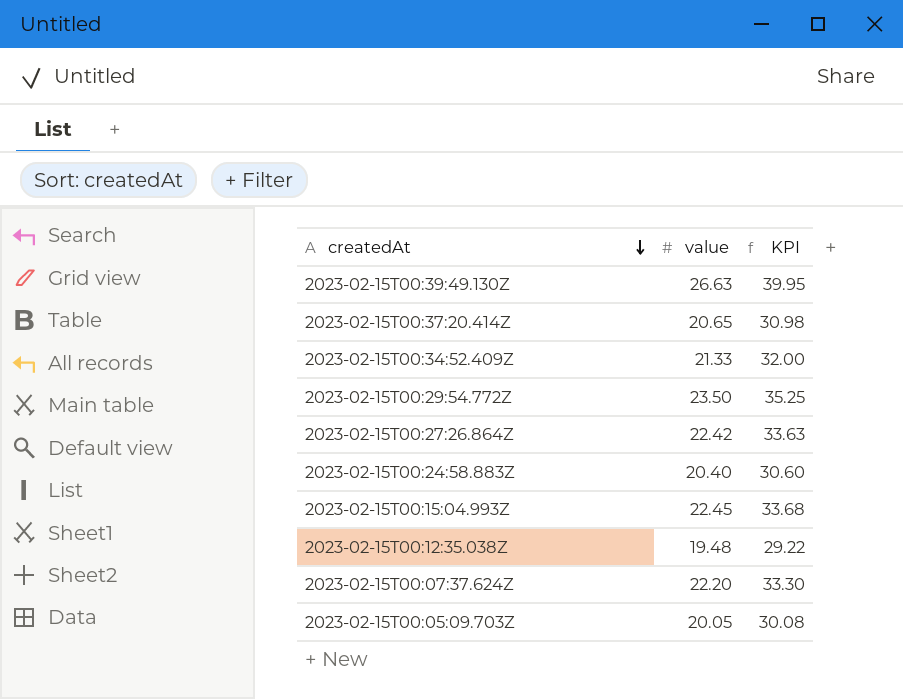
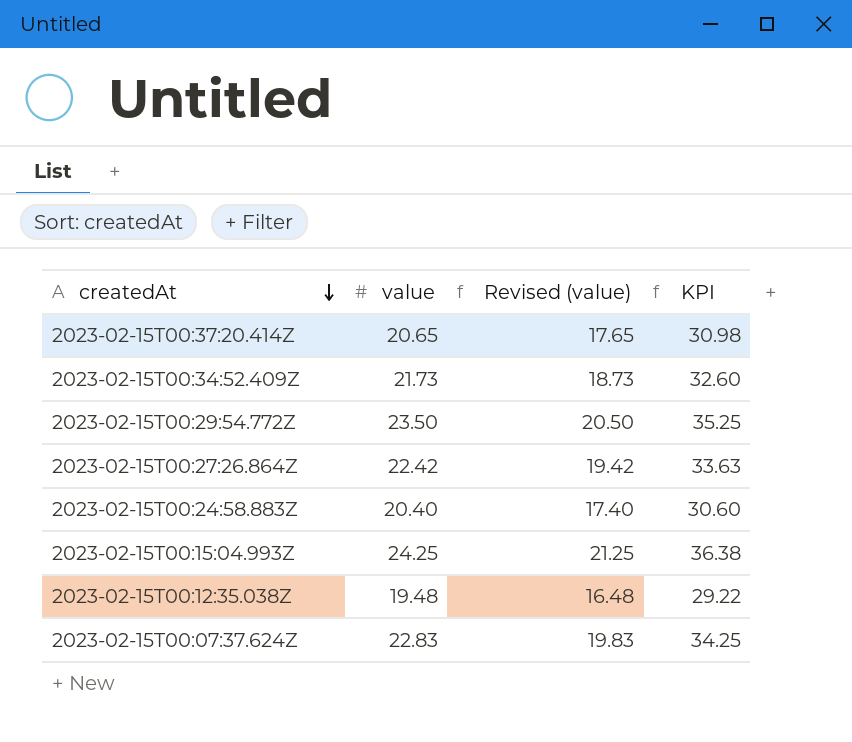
column Revised (value) | formula: none -> [value] - 3
row 2023-02-15T00:39:49.130Z: 26.63 | 39.95 -> none
row 2023-02-15T00:05:09.703Z: 20.05 | 30.08 -> none
2023-02-15T00:34:52.409Z | value: 21.33 -> 21.73
2023-02-15T00:34:52.409Z | KPI: 32.00 -> 32.60
2023-02-15T00:15:04.993Z | value: 22.45 -> 24.25
2023-02-15T00:15:04.993Z | KPI: 33.68 -> 36.38
2023-02-15T00:07:37.624Z | value: 22.20 -> 22.83
2023-02-15T00:07:37.624Z | KPI: 33.30 -> 34.25

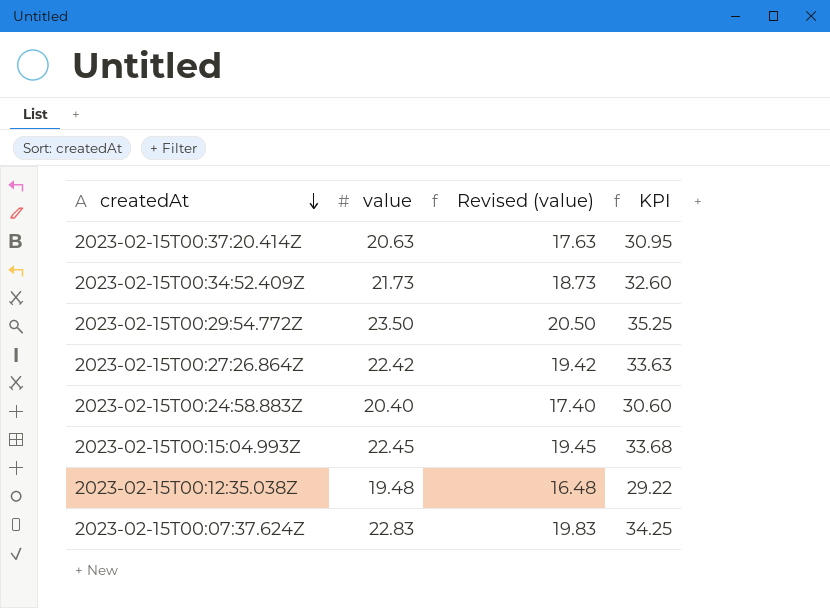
2023-02-15T00:37:20.414Z | value: 20.65 -> 20.63
2023-02-15T00:37:20.414Z | Revised (value): 17.65 -> 17.63
2023-02-15T00:37:20.414Z | KPI: 30.98 -> 30.95
2023-02-15T00:15:04.993Z | value: 24.25 -> 22.45
2023-02-15T00:15:04.993Z | Revised (value): 21.25 -> 19.45
2023-02-15T00:15:04.993Z | KPI: 36.38 -> 33.68

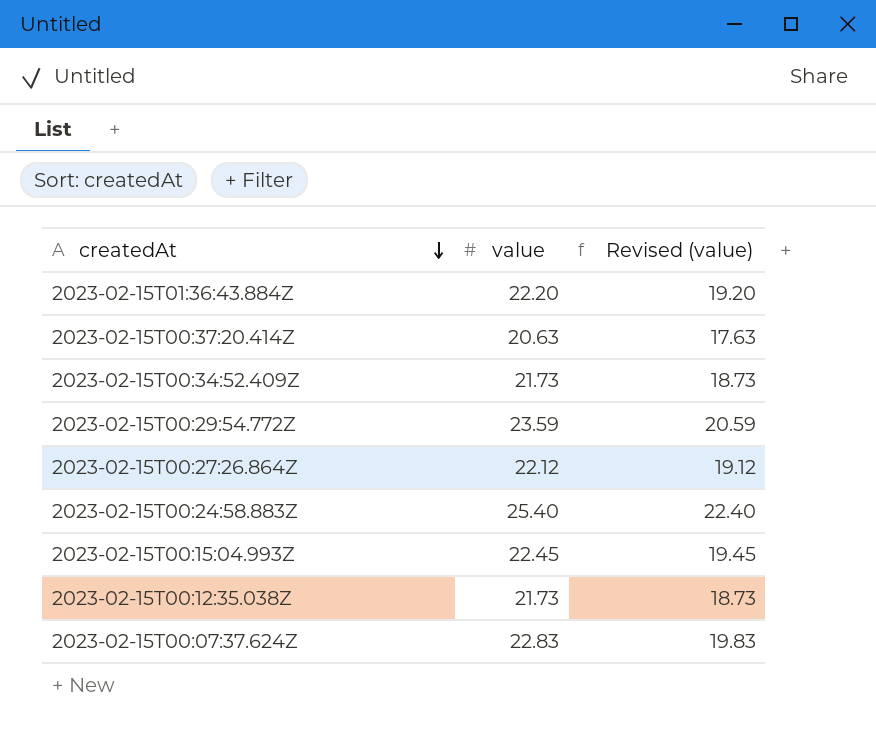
column KPI | formula: [value] * 1.5 -> none
row 2023-02-15T01:36:43.884Z: none -> 22.20 | 19.20
2023-02-15T00:29:54.772Z | value: 23.50 -> 23.59
2023-02-15T00:29:54.772Z | Revised (value): 20.50 -> 20.59
2023-02-15T00:27:26.864Z | value: 22.42 -> 22.12
2023-02-15T00:27:26.864Z | Revised (value): 19.42 -> 19.12
2023-02-15T00:24:58.883Z | value: 20.40 -> 25.40
2023-02-15T00:24:58.883Z | Revised (value): 17.40 -> 22.40
2023-02-15T00:12:35.038Z | value: 19.48 -> 21.73
2023-02-15T00:12:35.038Z | Revised (value): 16.48 -> 18.73

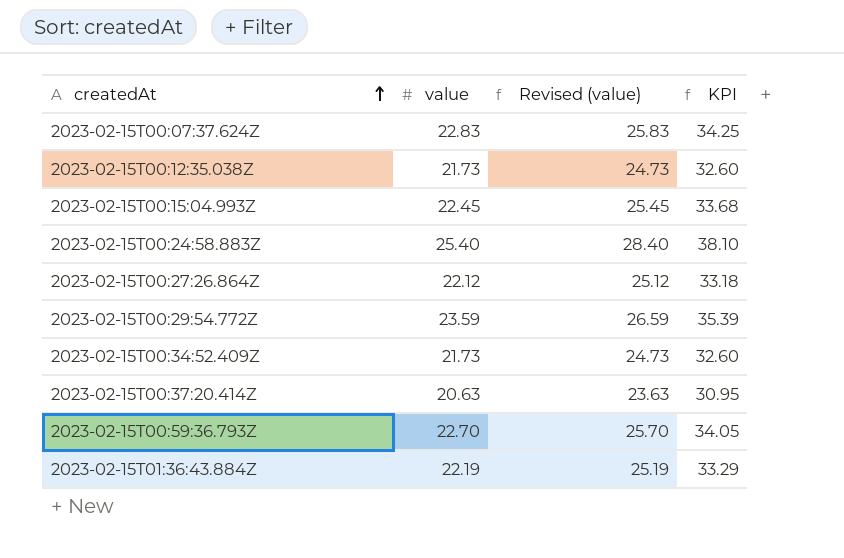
row order: createdAt descending -> createdAt ascending
column Revised (value) | formula: [value] - 3 -> [value] + 3
column KPI | formula: none -> [value] * 1.5
row 2023-02-15T00:59:36.793Z: none -> 22.70 | 25.70 | 34.05
2023-02-15T01:36:43.884Z | value: 22.20 -> 22.19

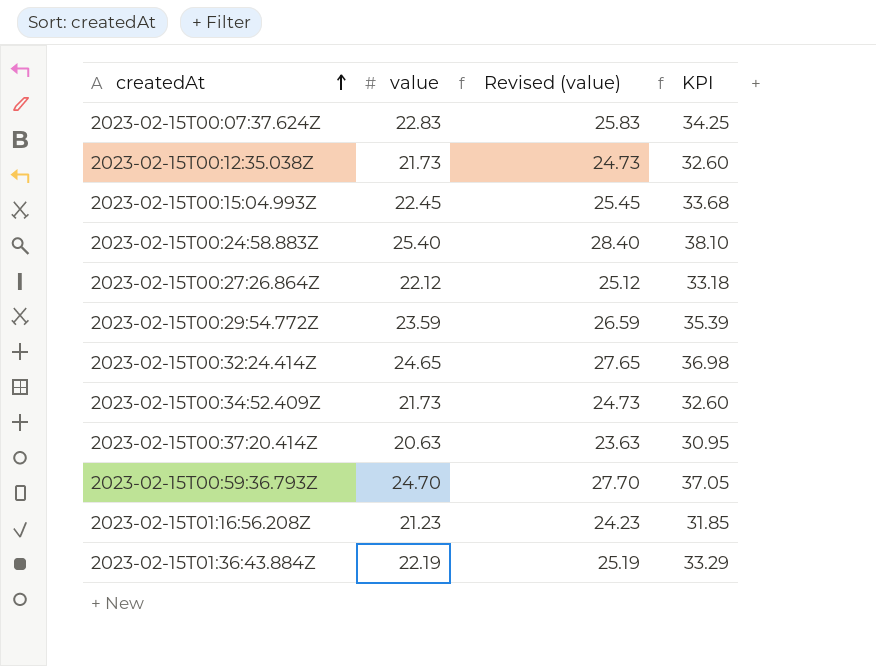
row 2023-02-15T00:32:24.414Z: none -> 24.65 | 27.65 | 36.98
2023-02-15T00:59:36.793Z | value: 22.70 -> 24.70
2023-02-15T00:59:36.793Z | Revised (value): 25.70 -> 27.70
2023-02-15T00:59:36.793Z | KPI: 34.05 -> 37.05
row 2023-02-15T01:16:56.208Z: none -> 21.23 | 24.23 | 31.85

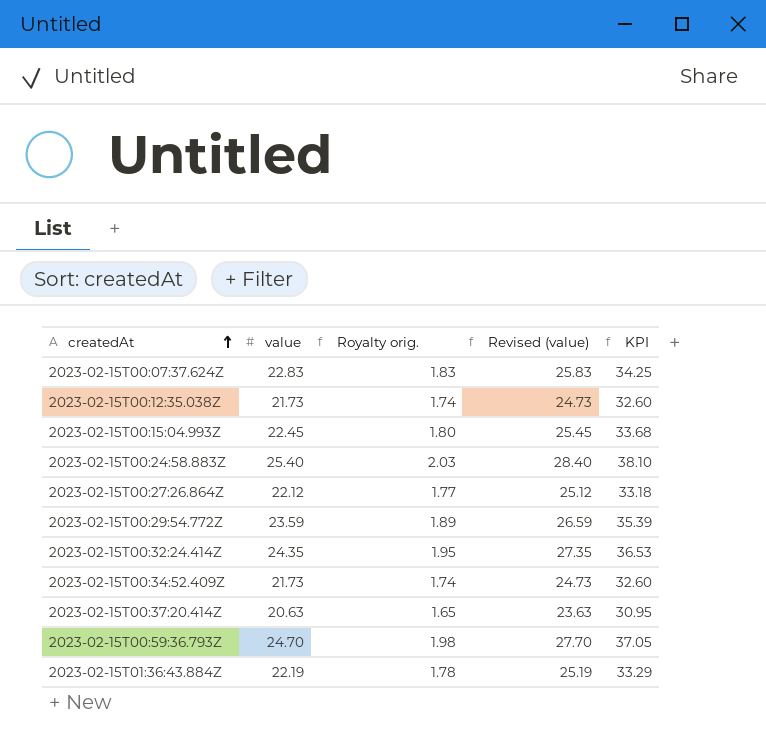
column Royalty orig. | formula: none -> [value] * 0.08
row 2023-02-15T01:16:56.208Z: 21.23 | 24.23 | 31.85 -> none
2023-02-15T00:32:24.414Z | value: 24.65 -> 24.35
2023-02-15T00:32:24.414Z | Revised (value): 27.65 -> 27.35
2023-02-15T00:32:24.414Z | KPI: 36.98 -> 36.53

